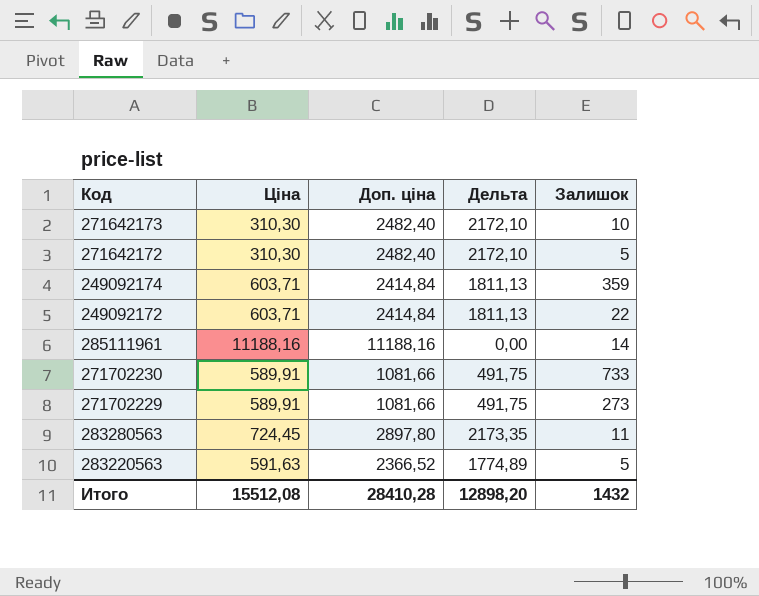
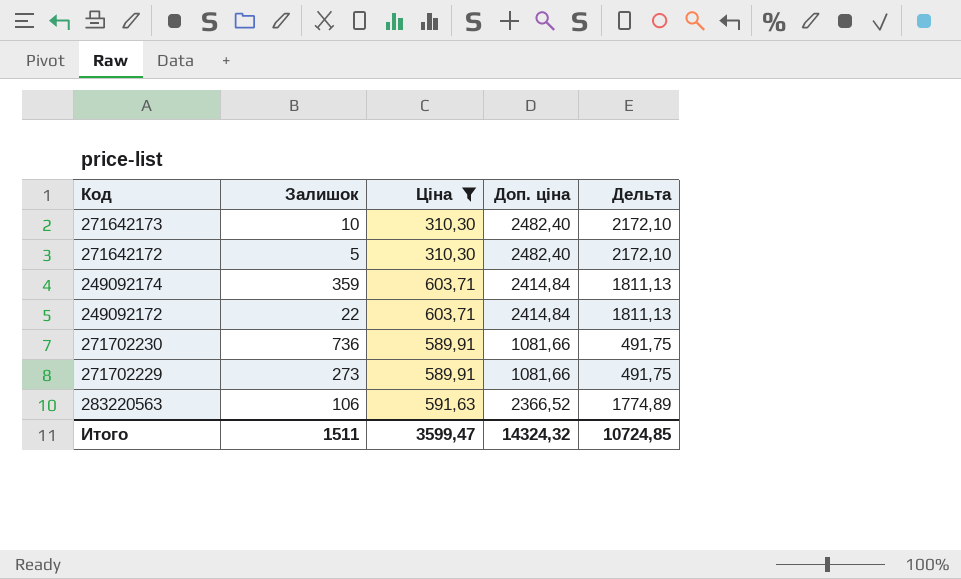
filter: none -> Ціна <= 603,71
column Залишок | position: 5 -> 2
271702230 | Залишок: 733 -> 736
283220563 | Залишок: 5 -> 106
Итого | Залишок: 1432 -> 1511
Итого | Ціна: 15512,08 -> 3599,47
Итого | Доп. ціна: 28410,28 -> 14324,32
Итого | Дельта: 12898,20 -> 10724,85

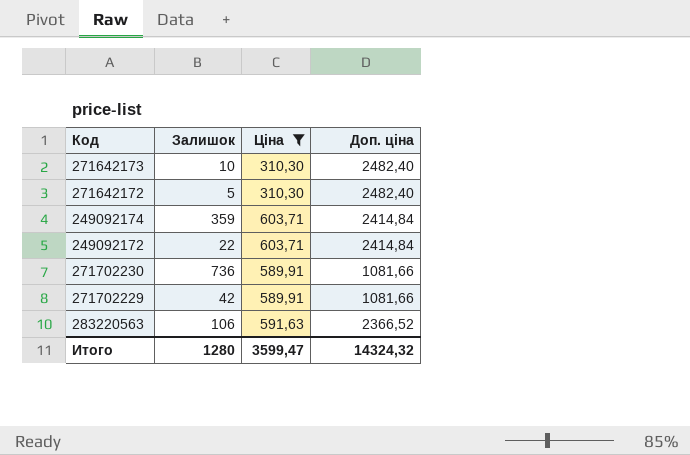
column Дельта | formula: [Доп. ціна] - [Ціна] -> none
271702229 | Залишок: 273 -> 42
Итого | Залишок: 1511 -> 1280

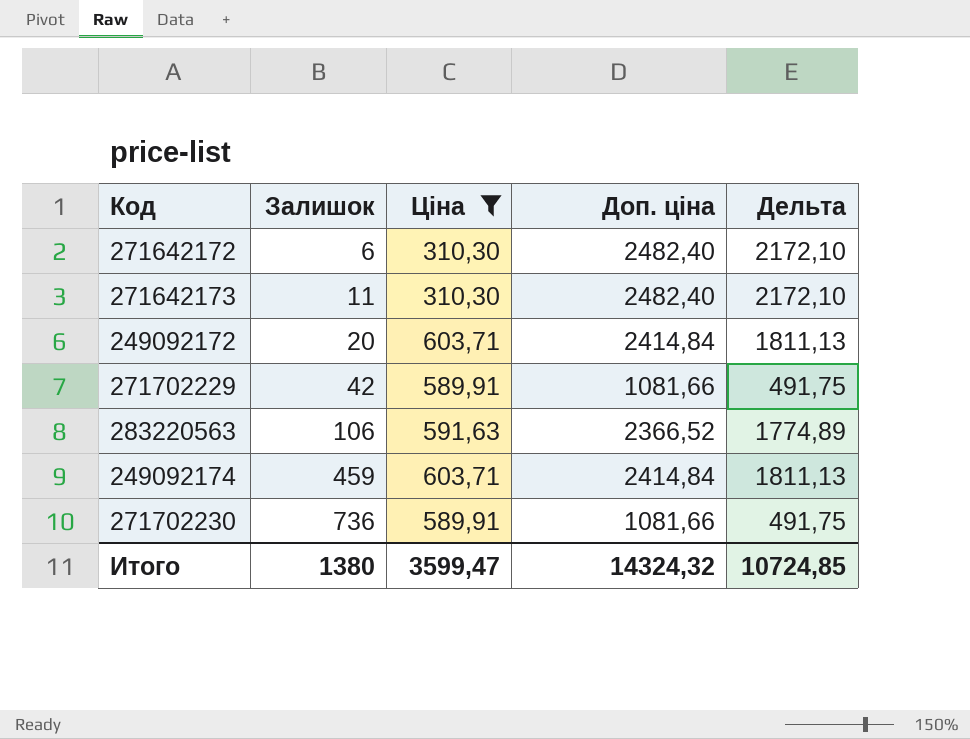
row order: none -> Залишок ascending
column Дельта | formula: none -> [Доп. ціна] - [Ціна]
271642172 | Залишок: 5 -> 6
271642173 | Залишок: 10 -> 11
249092172 | Залишок: 22 -> 20
249092174 | Залишок: 359 -> 459
Итого | Залишок: 1280 -> 1380

